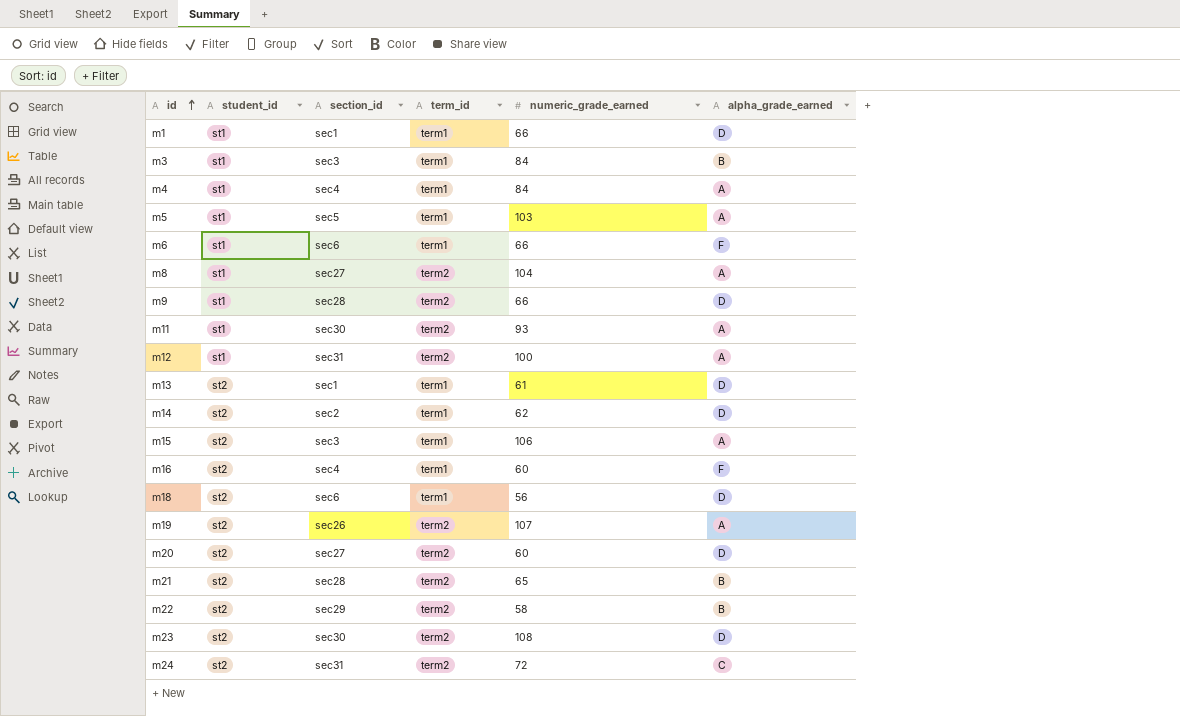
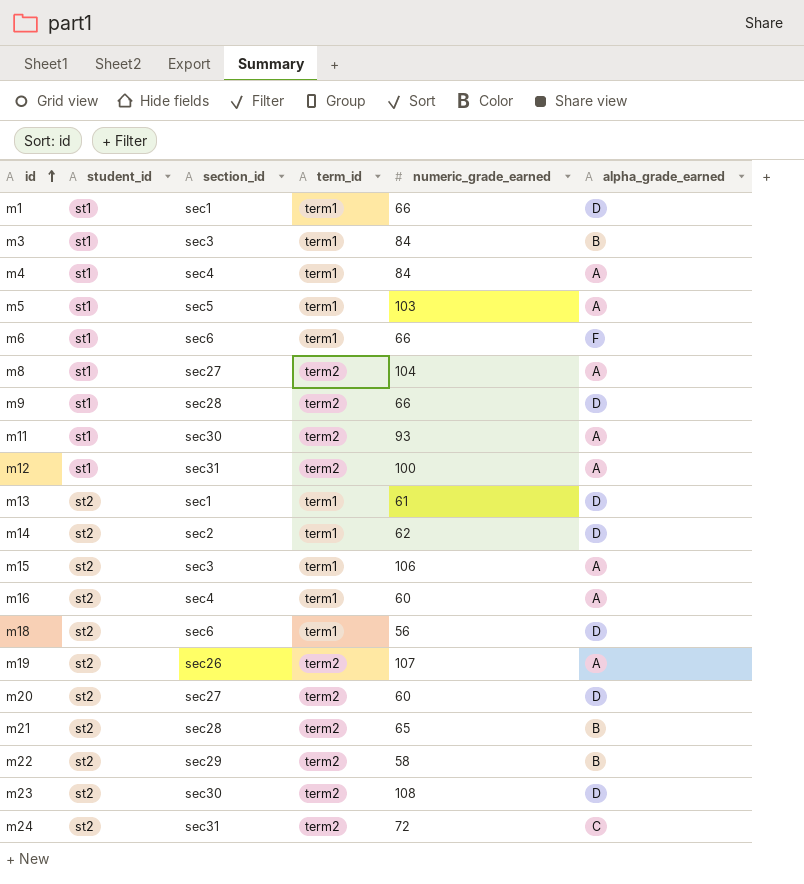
m16 | alpha_grade_earned: F -> A

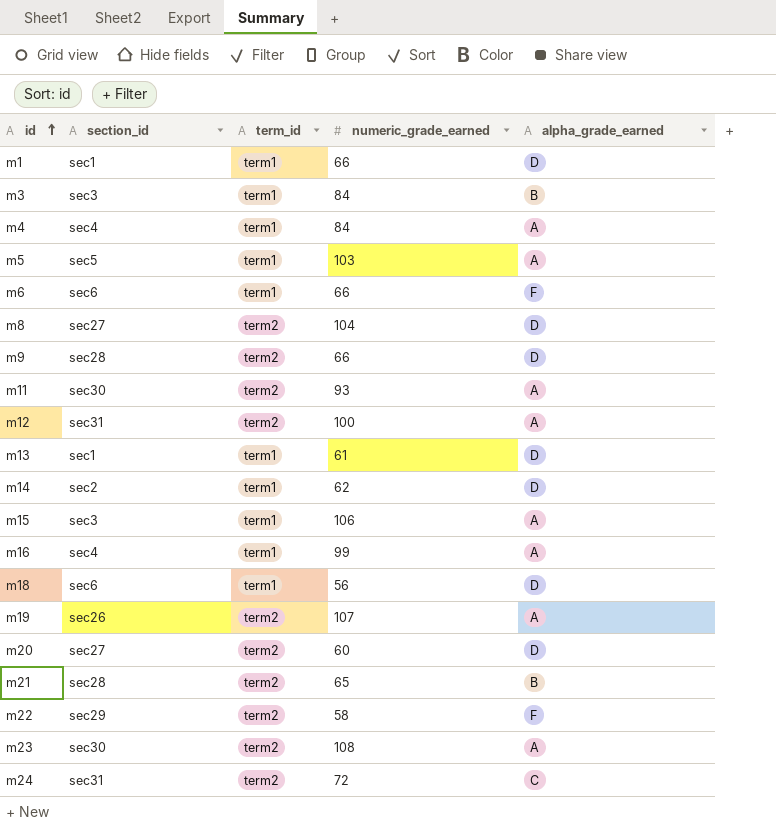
column student_id | position: 2 -> none
m8 | alpha_grade_earned: A -> D
m16 | numeric_grade_earned: 60 -> 99
m22 | alpha_grade_earned: B -> F
m23 | alpha_grade_earned: D -> A

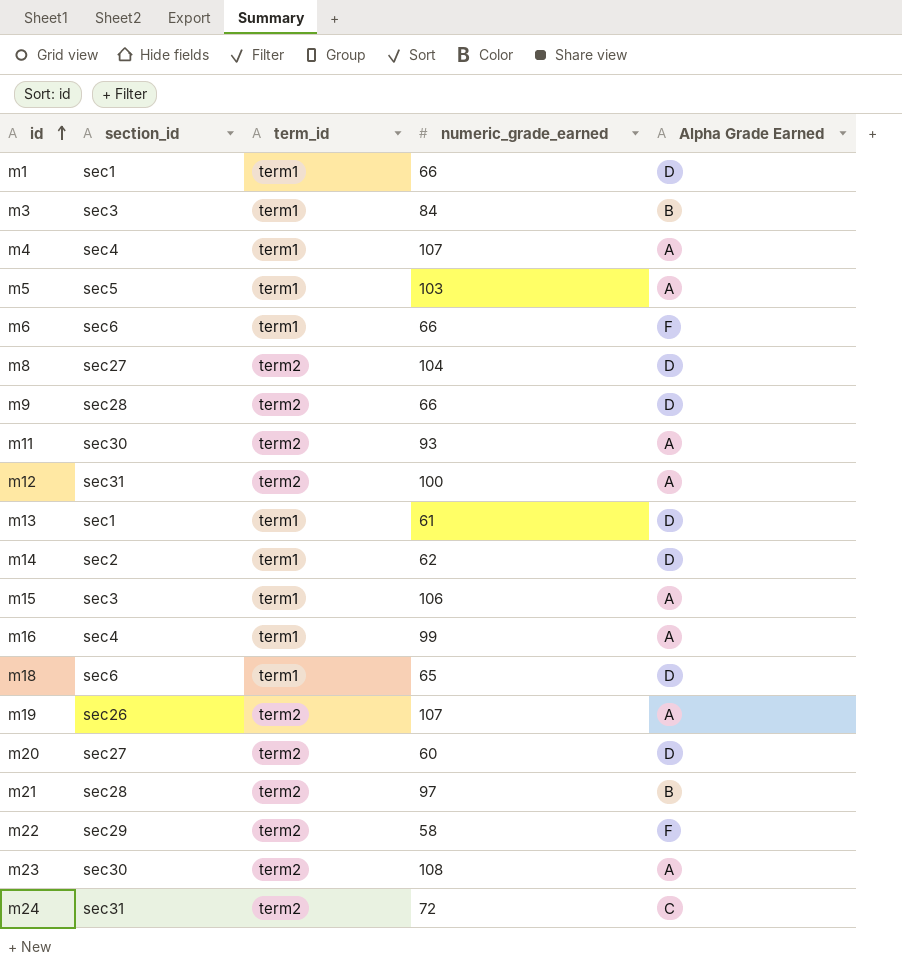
column name: alpha_grade_earned -> Alpha Grade Earned
m4 | numeric_grade_earned: 84 -> 107
m18 | numeric_grade_earned: 56 -> 65
m21 | numeric_grade_earned: 65 -> 97

